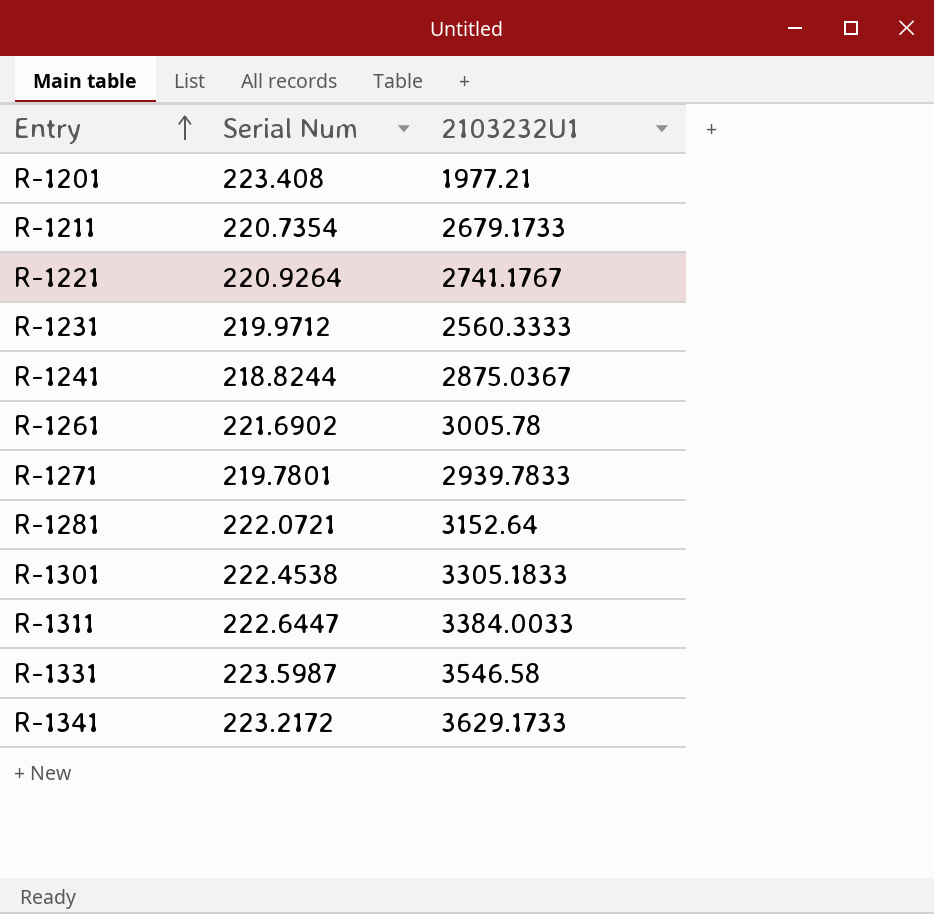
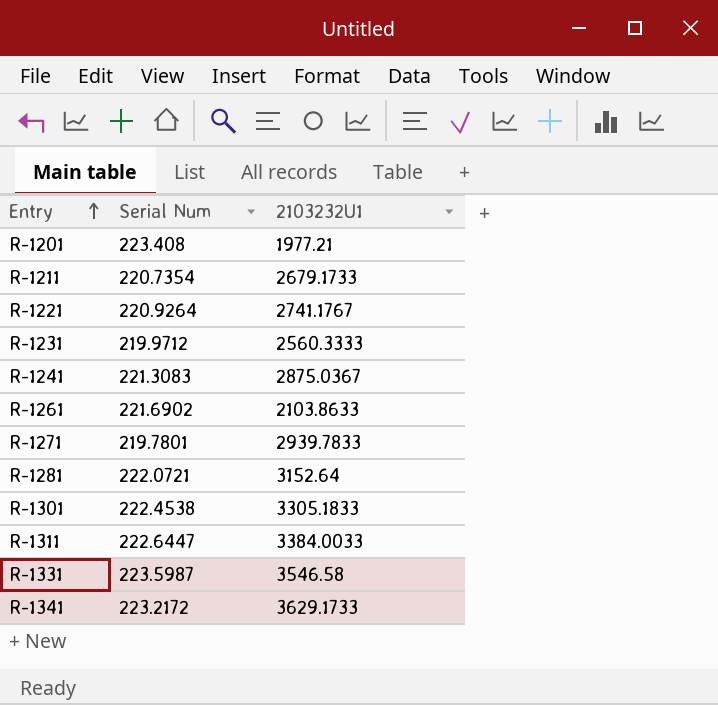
R-1241 | Serial Num: 218.8244 -> 221.3083
R-1261 | 2103232U1: 3005.78 -> 2103.8633

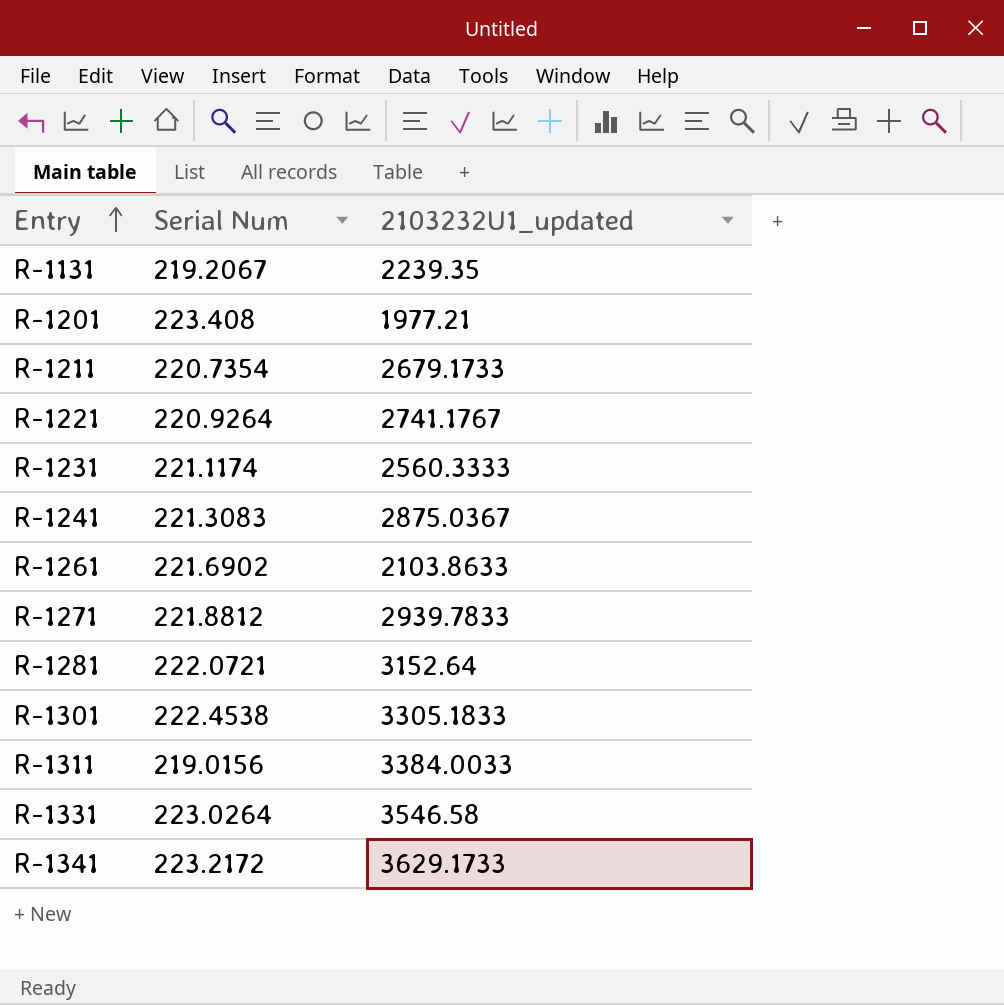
column name: 2103232U1 -> 2103232U1_updated
row R-1131: none -> 219.2067 | 2239.35
R-1231 | Serial Num: 219.9712 -> 221.1174
R-1271 | Serial Num: 219.7801 -> 221.8812
R-1311 | Serial Num: 222.6447 -> 219.0156
R-1331 | Serial Num: 223.5987 -> 223.0264

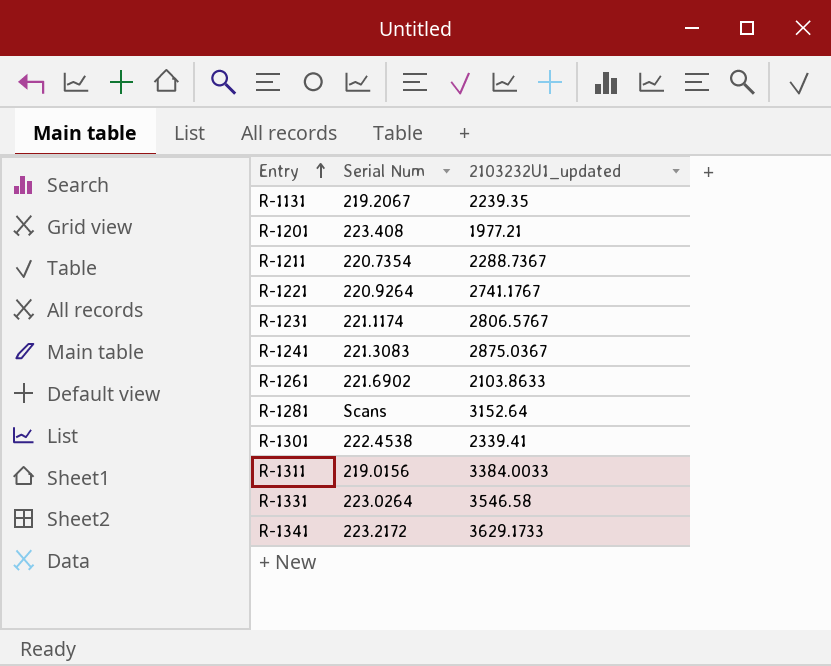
row R-1271: 221.8812 | 2939.7833 -> none
R-1211 | 2103232U1_updated: 2679.1733 -> 2288.7367
R-1231 | 2103232U1_updated: 2560.3333 -> 2806.5767
R-1281 | Serial Num: 222.0721 -> Scans
R-1301 | 2103232U1_updated: 3305.1833 -> 2339.41

